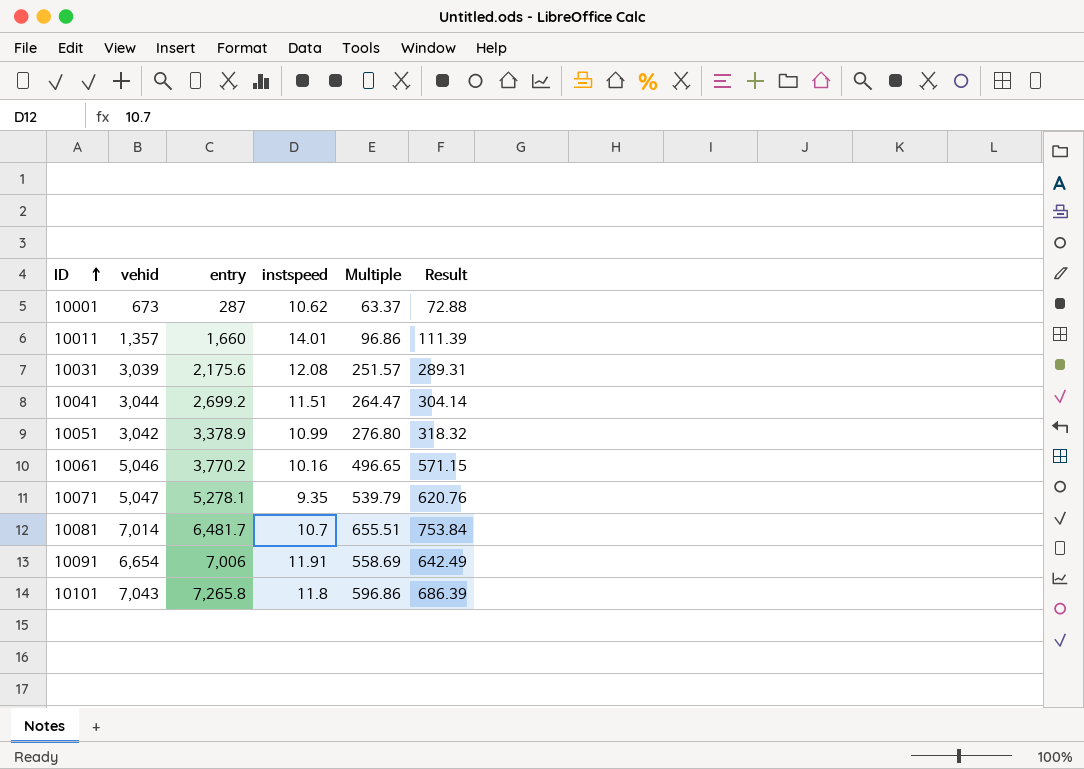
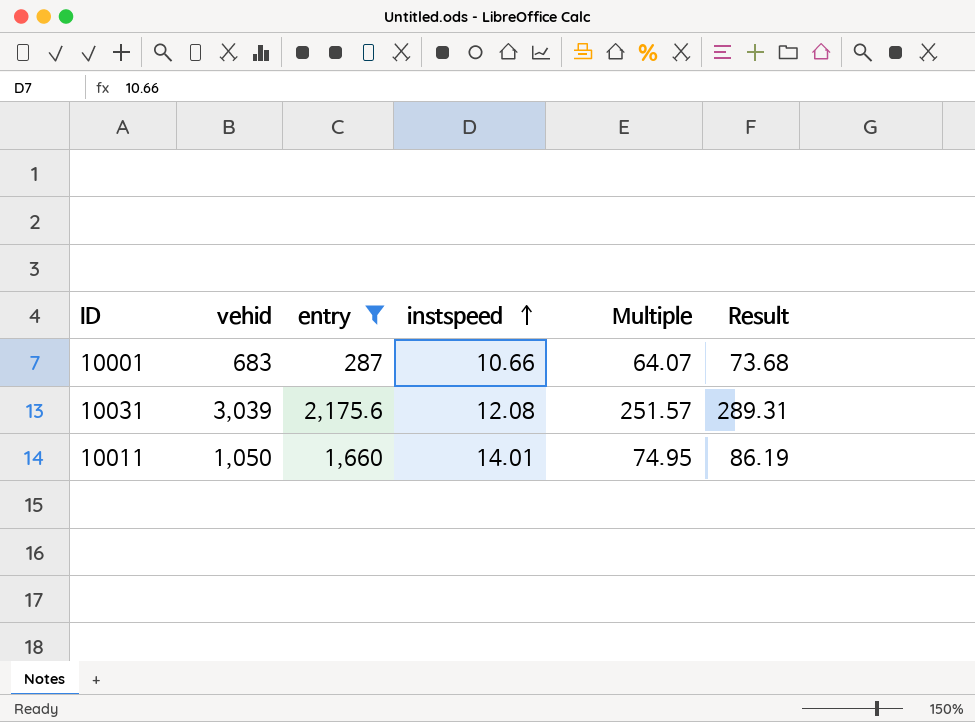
filter: none -> entry <= 2,175.6
row order: ID ascending -> instspeed ascending
10001 | vehid: 673 -> 683
10001 | instspeed: 10.62 -> 10.66
10001 | Multiple: 63.37 -> 64.07
10001 | Result: 72.88 -> 73.68
10011 | vehid: 1,357 -> 1,050
10011 | Multiple: 96.86 -> 74.95
10011 | Result: 111.39 -> 86.19

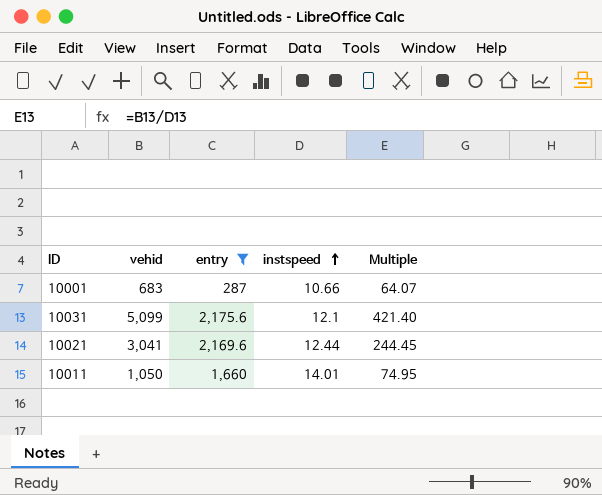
column Result | formula: [Multiple] * 1.15 -> none
10031 | vehid: 3,039 -> 5,099
10031 | instspeed: 12.08 -> 12.1
10031 | Multiple: 251.57 -> 421.40
row 10021: none -> 3,041 | 2,169.6 | 12.44 | 244.45

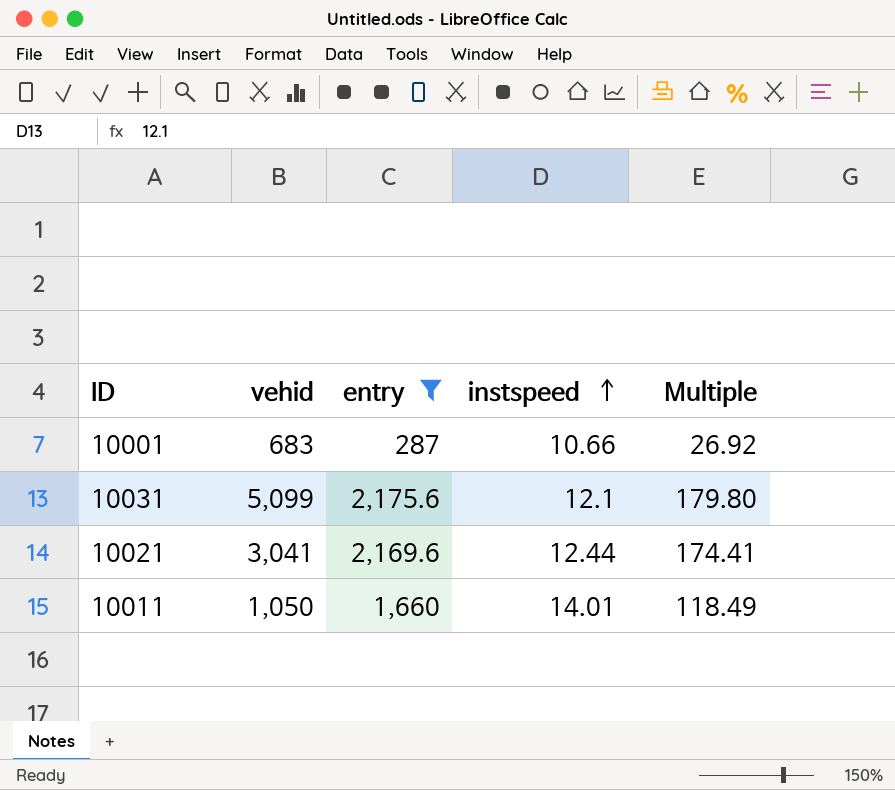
column Multiple | formula: [vehid] / [instspeed] -> [entry] / [instspeed]

